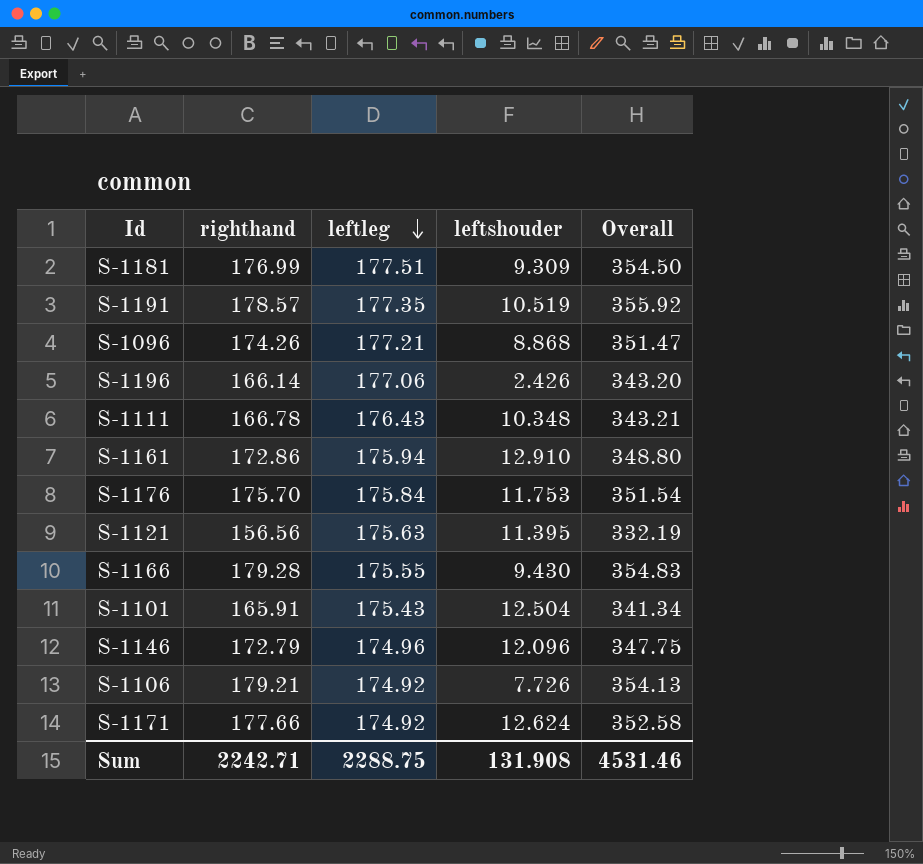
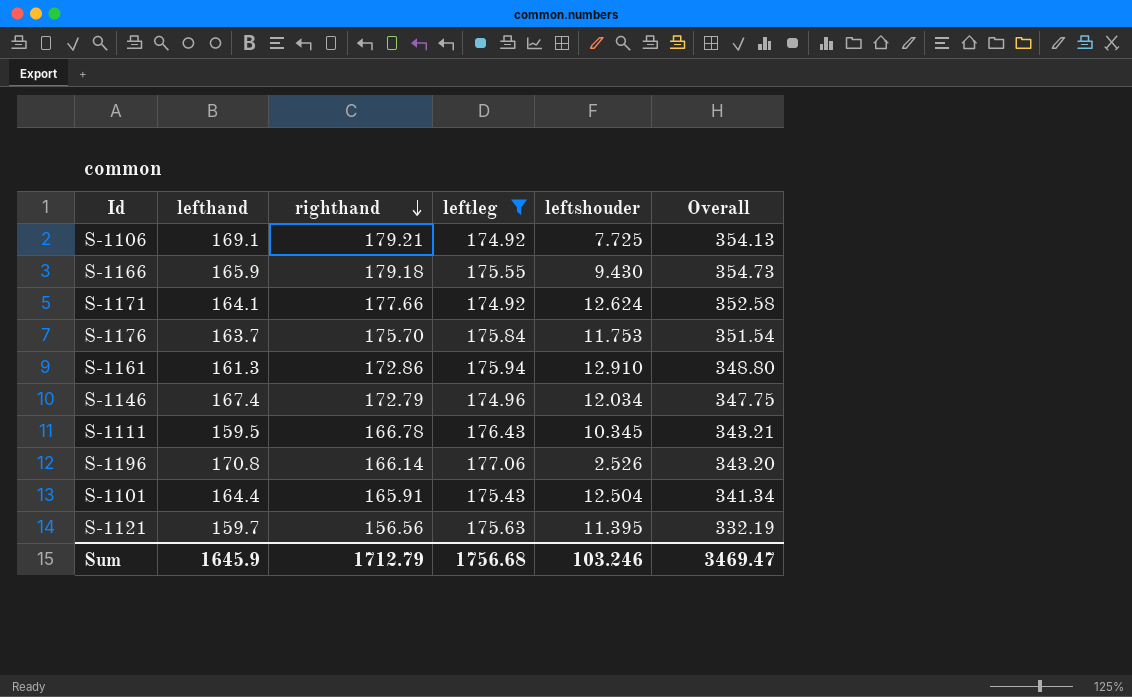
filter: none -> leftleg <= 177.06
row order: leftleg descending -> righthand descending
column lefthand | position: none -> 2
S-1106 | leftshouder: 7.726 -> 7.725
S-1166 | righthand: 179.28 -> 179.18
S-1166 | Overall: 354.83 -> 354.73
S-1146 | leftshouder: 12.096 -> 12.034
S-1111 | leftshouder: 10.348 -> 10.345
S-1196 | leftshouder: 2.426 -> 2.526
Sum | righthand: 2242.71 -> 1712.79
Sum | leftleg: 2288.75 -> 1756.68
Sum | leftshouder: 131.908 -> 103.246
Sum | Overall: 4531.46 -> 3469.47

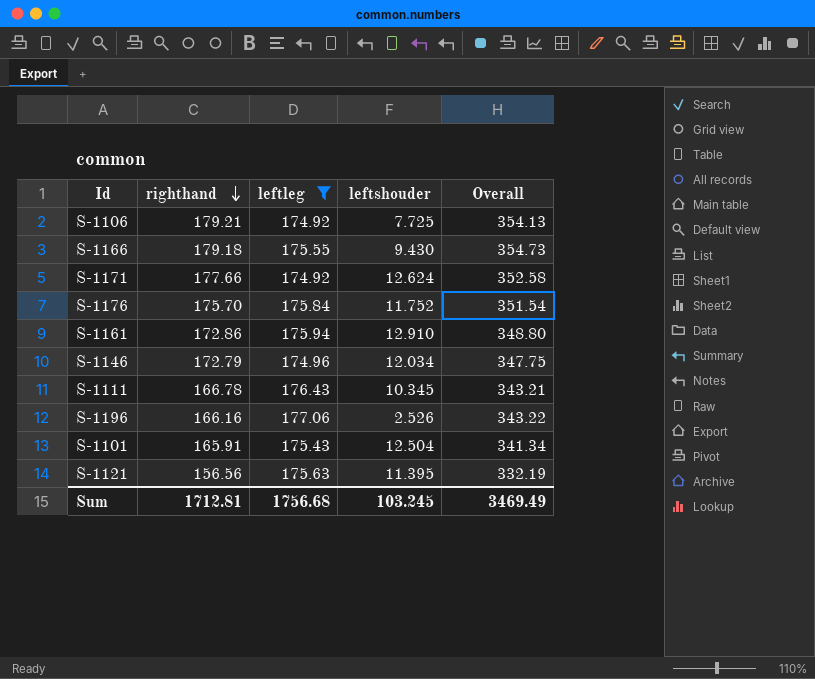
column lefthand | position: 2 -> none
S-1176 | leftshouder: 11.753 -> 11.752
S-1196 | righthand: 166.14 -> 166.16
S-1196 | Overall: 343.20 -> 343.22
Sum | righthand: 1712.79 -> 1712.81
Sum | leftshouder: 103.246 -> 103.245
Sum | Overall: 3469.47 -> 3469.49

